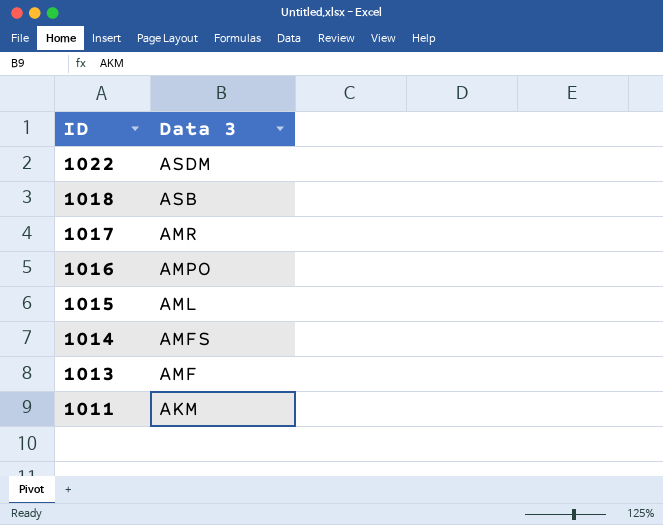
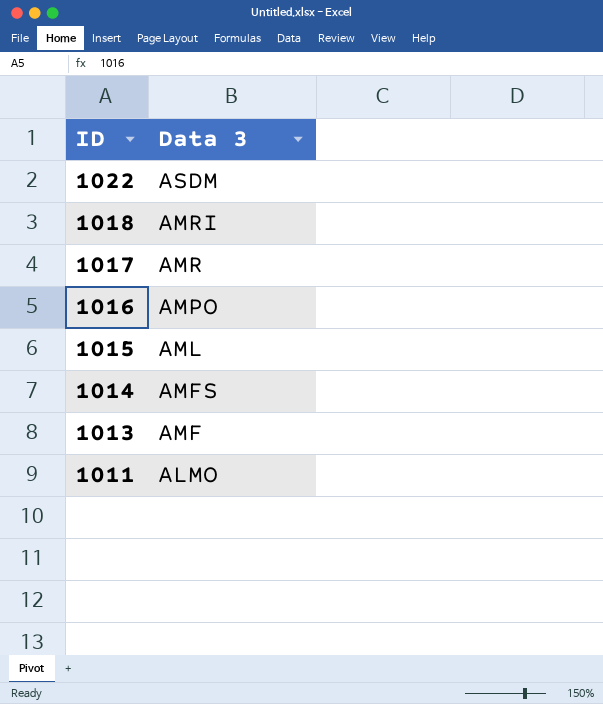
1018 | Data 3: ASB -> AMRI
1011 | Data 3: AKM -> ALMO

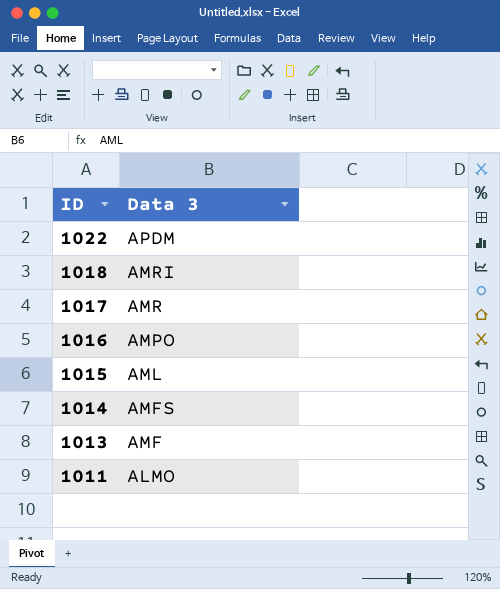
1022 | Data 3: ASDM -> APDM

